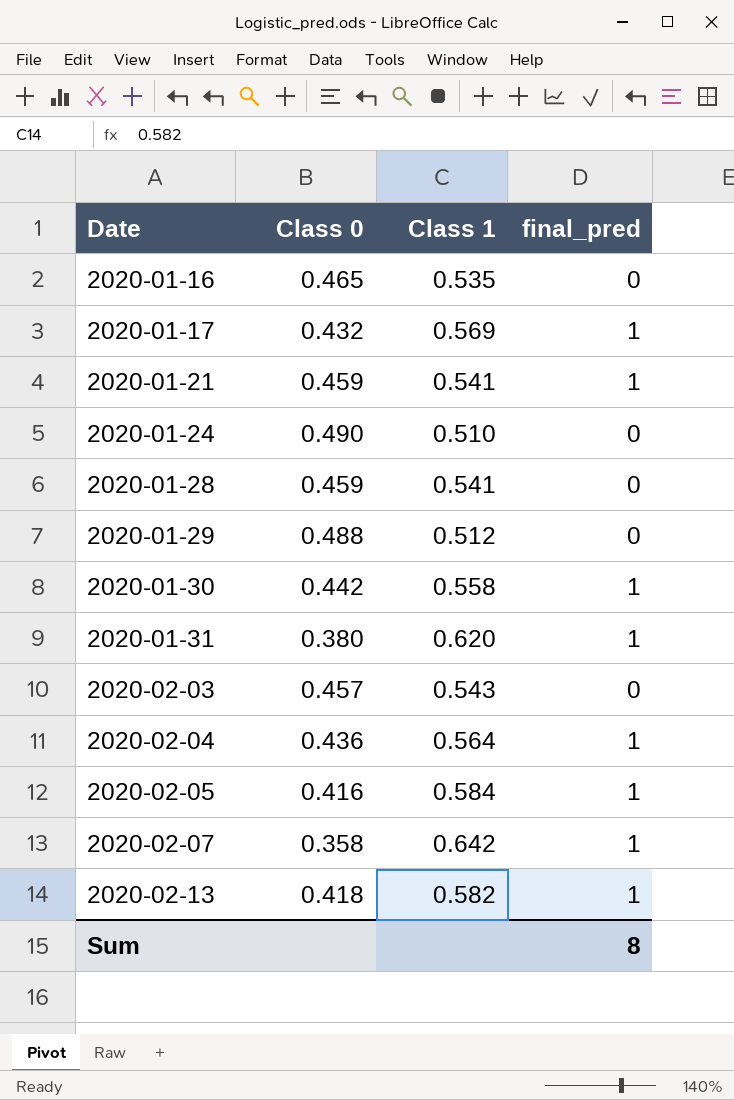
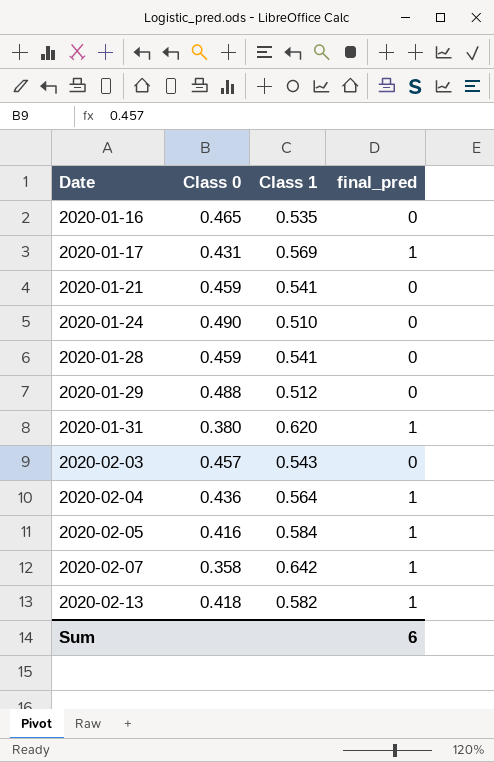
row 2020-01-30: 0.442 | 0.558 | 1 -> none
2020-01-17 | Class 0: 0.432 -> 0.431
2020-01-21 | final_pred: 1 -> 0
Sum | final_pred: 8 -> 6

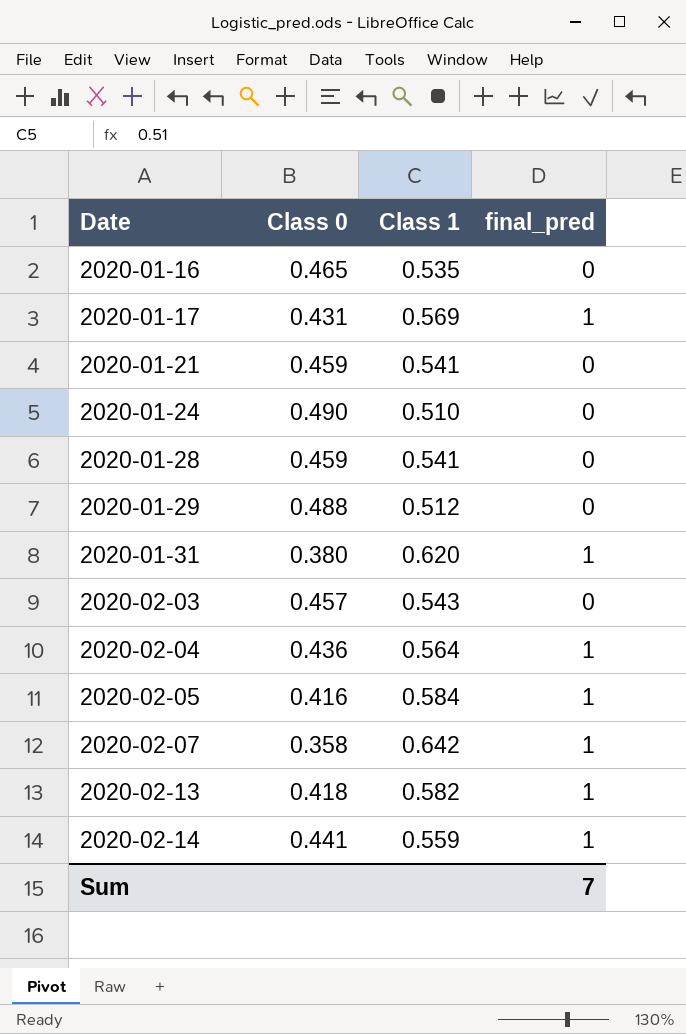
row 2020-02-14: none -> 0.441 | 0.559 | 1
Sum | final_pred: 6 -> 7

